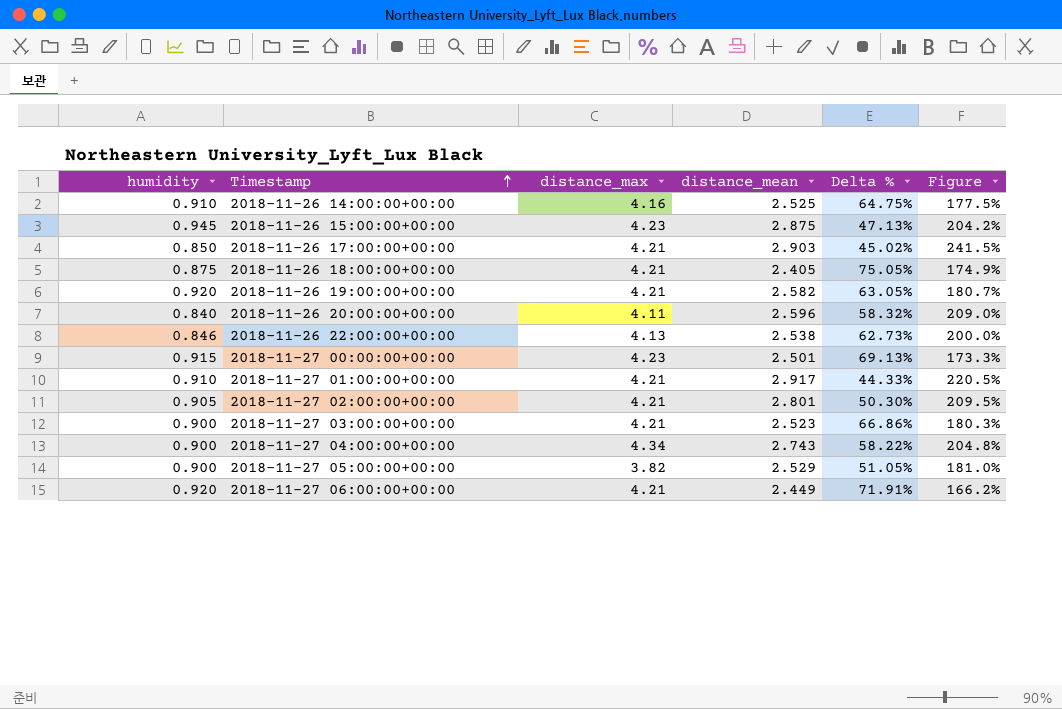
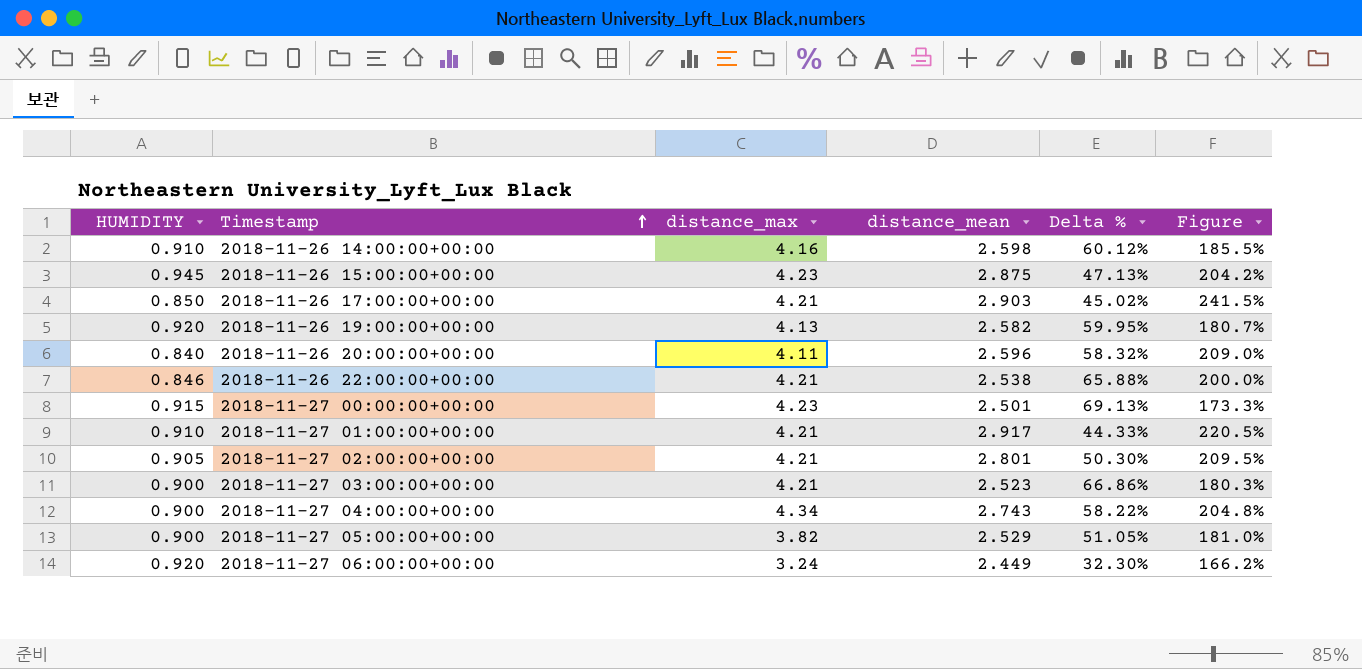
column name: humidity -> HUMIDITY
row 2018-11-26 18:00:00+00:00: 0.875 | 4.21 | 2.405 | 75.05% | 174.9% -> none
2018-11-26 14:00:00+00:00 | distance_mean: 2.525 -> 2.598
2018-11-26 14:00:00+00:00 | Delta %: 64.75% -> 60.12%
2018-11-26 14:00:00+00:00 | Figure: 177.5% -> 185.5%
2018-11-26 19:00:00+00:00 | distance_max: 4.21 -> 4.13
2018-11-26 19:00:00+00:00 | Delta %: 63.05% -> 59.95%
2018-11-26 22:00:00+00:00 | distance_max: 4.13 -> 4.21
2018-11-26 22:00:00+00:00 | Delta %: 62.73% -> 65.88%
2018-11-27 06:00:00+00:00 | distance_max: 4.21 -> 3.24
2018-11-27 06:00:00+00:00 | Delta %: 71.91% -> 32.30%

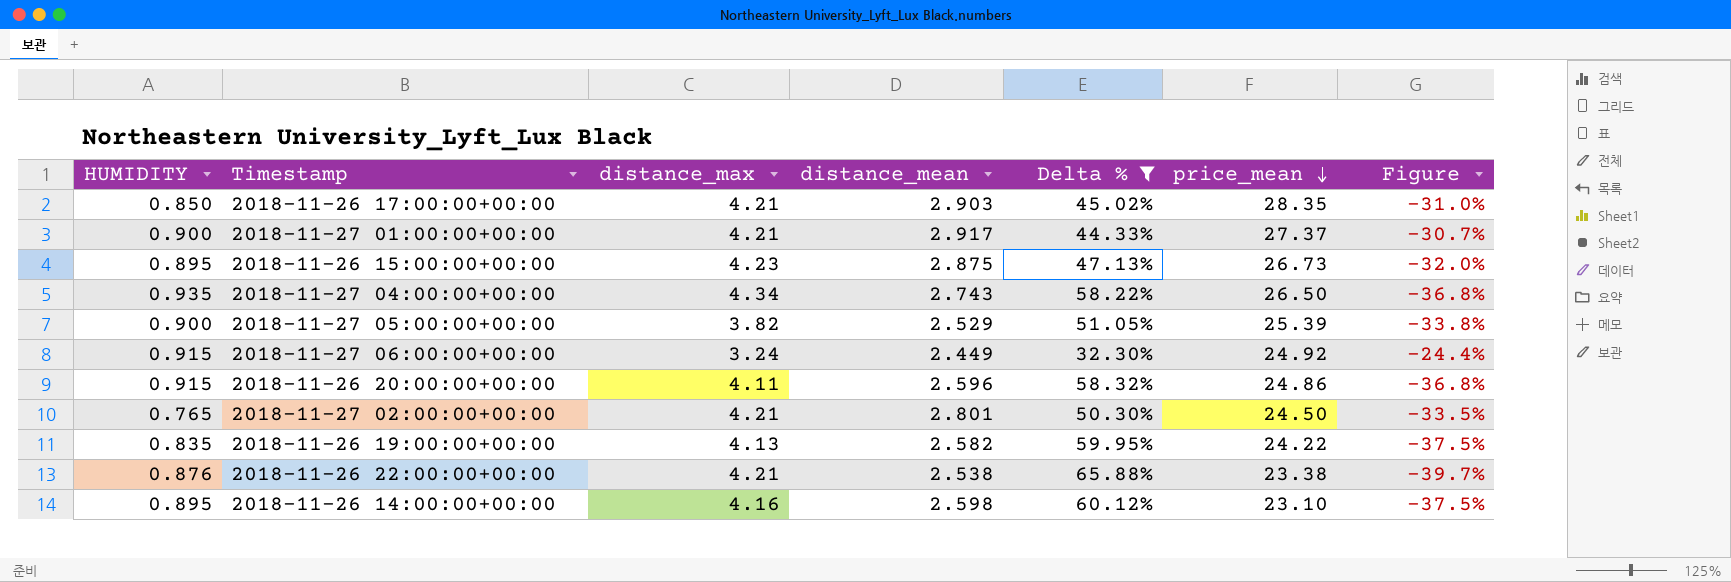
filter: none -> Delta % <= 65.88%
row order: Timestamp ascending -> price_mean descending
column price_mean | position: none -> 6
column Figure | formula: ([distance_mean] - [HUMIDITY]) / [HUMIDITY] -> ([distance_mean] - [distance_max]) / [distance_max]
2018-11-27 01:00:00+00:00 | HUMIDITY: 0.910 -> 0.900
2018-11-26 15:00:00+00:00 | HUMIDITY: 0.945 -> 0.895
2018-11-27 04:00:00+00:00 | HUMIDITY: 0.900 -> 0.935
2018-11-27 06:00:00+00:00 | HUMIDITY: 0.920 -> 0.915
2018-11-26 20:00:00+00:00 | HUMIDITY: 0.840 -> 0.915
2018-11-27 02:00:00+00:00 | HUMIDITY: 0.905 -> 0.765
2018-11-26 19:00:00+00:00 | HUMIDITY: 0.920 -> 0.835
2018-11-26 22:00:00+00:00 | HUMIDITY: 0.846 -> 0.876
2018-11-26 14:00:00+00:00 | HUMIDITY: 0.910 -> 0.895

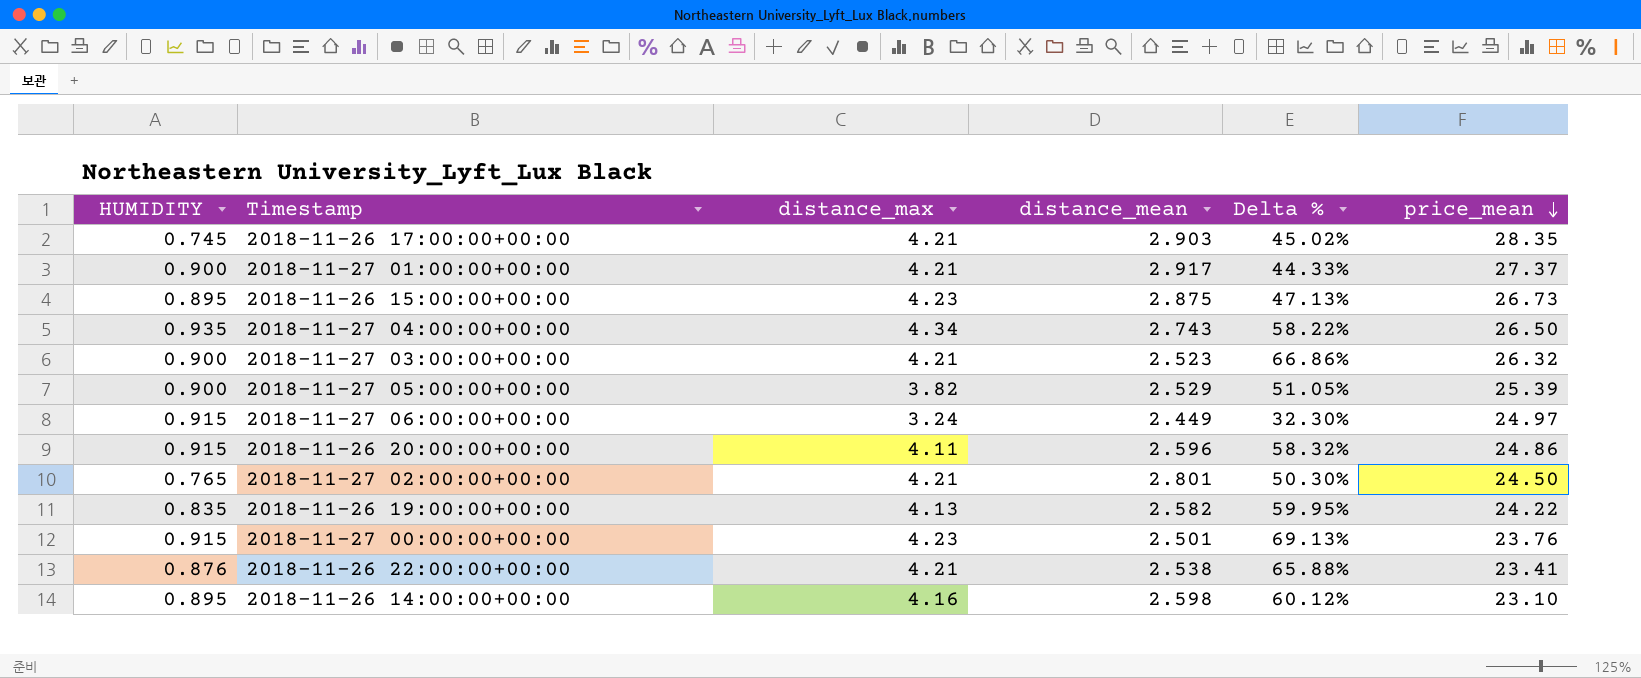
filter: Delta % <= 65.88% -> none
column Figure | formula: ([distance_mean] - [distance_max]) / [distance_max] -> none
2018-11-26 17:00:00+00:00 | HUMIDITY: 0.850 -> 0.745
2018-11-27 06:00:00+00:00 | price_mean: 24.92 -> 24.97
2018-11-26 22:00:00+00:00 | price_mean: 23.38 -> 23.41

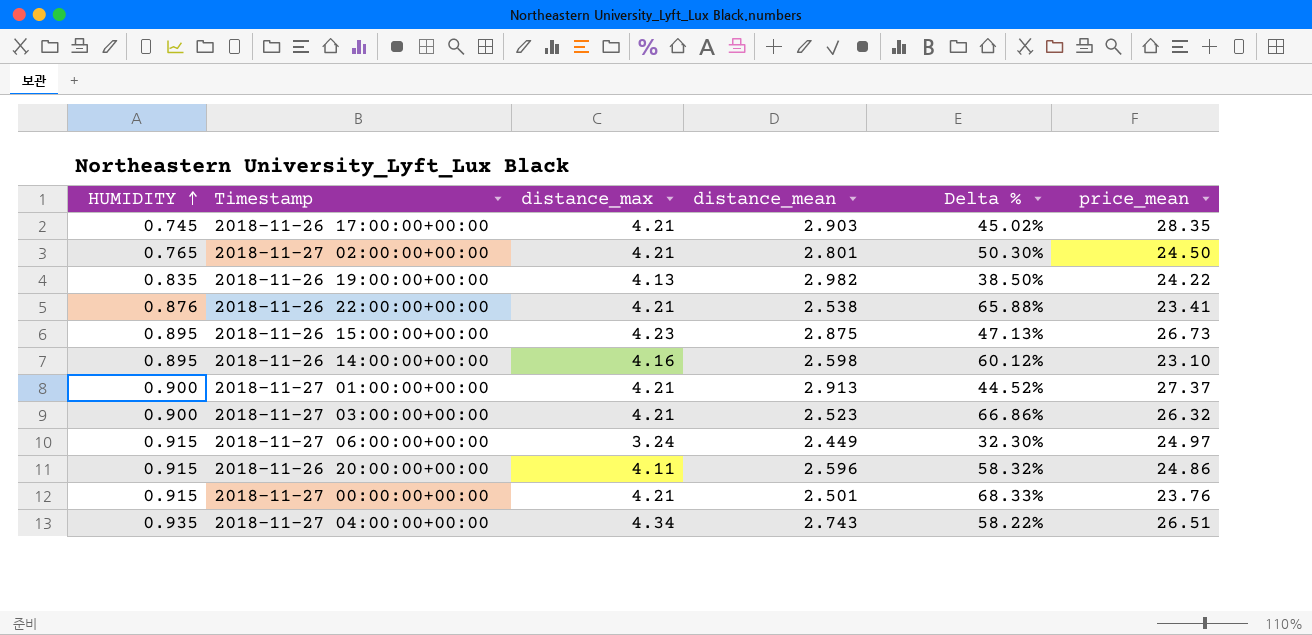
row order: price_mean descending -> HUMIDITY ascending
row 2018-11-27 05:00:00+00:00: 0.900 | 3.82 | 2.529 | 51.05% | 25.39 -> none
2018-11-26 19:00:00+00:00 | distance_mean: 2.582 -> 2.982
2018-11-26 19:00:00+00:00 | Delta %: 59.95% -> 38.50%
2018-11-27 01:00:00+00:00 | distance_mean: 2.917 -> 2.913
2018-11-27 01:00:00+00:00 | Delta %: 44.33% -> 44.52%
2018-11-27 00:00:00+00:00 | distance_max: 4.23 -> 4.21
2018-11-27 00:00:00+00:00 | Delta %: 69.13% -> 68.33%
2018-11-27 04:00:00+00:00 | price_mean: 26.50 -> 26.51

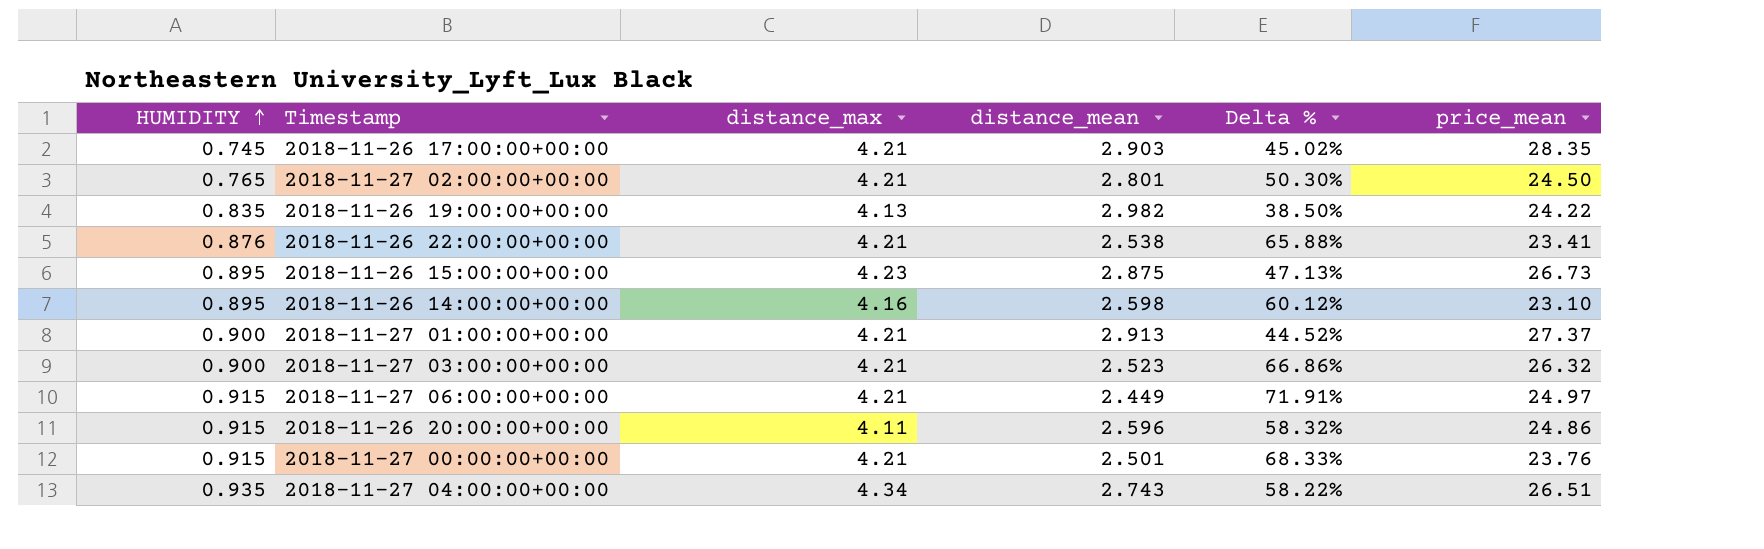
2018-11-27 06:00:00+00:00 | distance_max: 3.24 -> 4.21
2018-11-27 06:00:00+00:00 | Delta %: 32.30% -> 71.91%

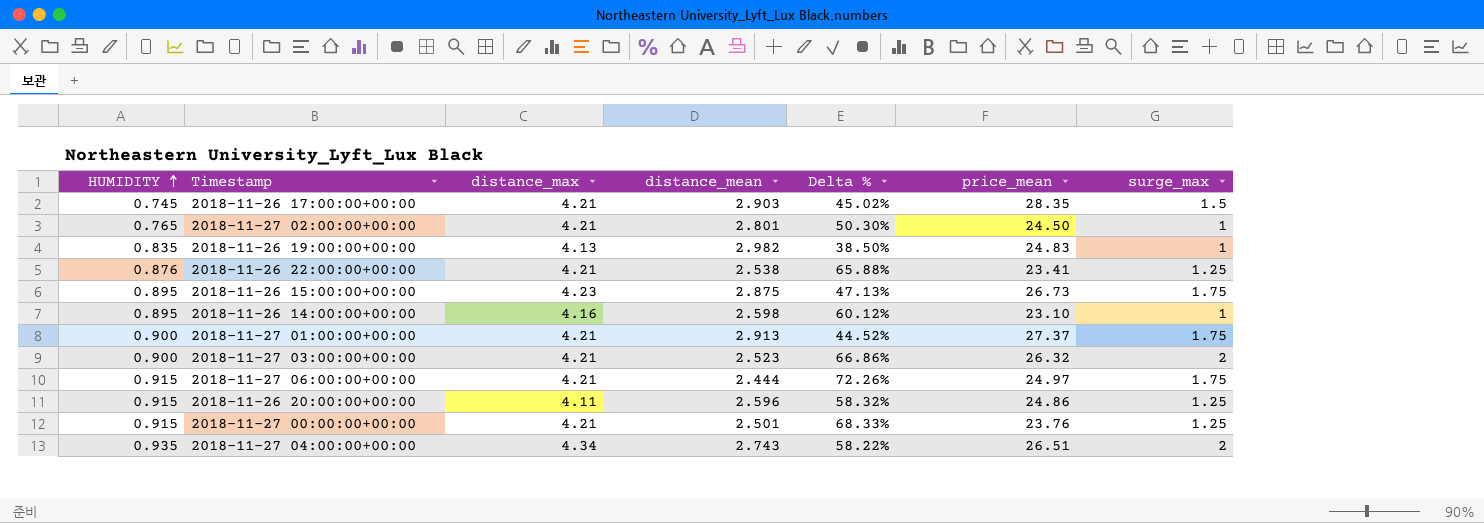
column surge_max | position: none -> 7
2018-11-26 19:00:00+00:00 | price_mean: 24.22 -> 24.83
2018-11-27 06:00:00+00:00 | distance_mean: 2.449 -> 2.444
2018-11-27 06:00:00+00:00 | Delta %: 71.91% -> 72.26%

